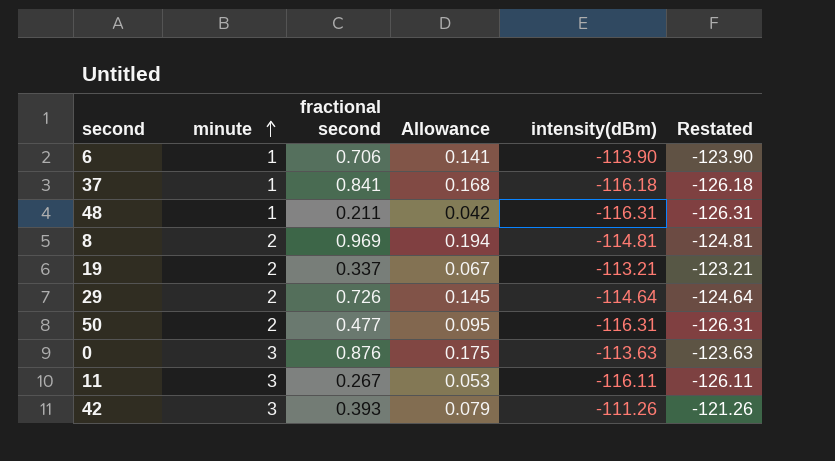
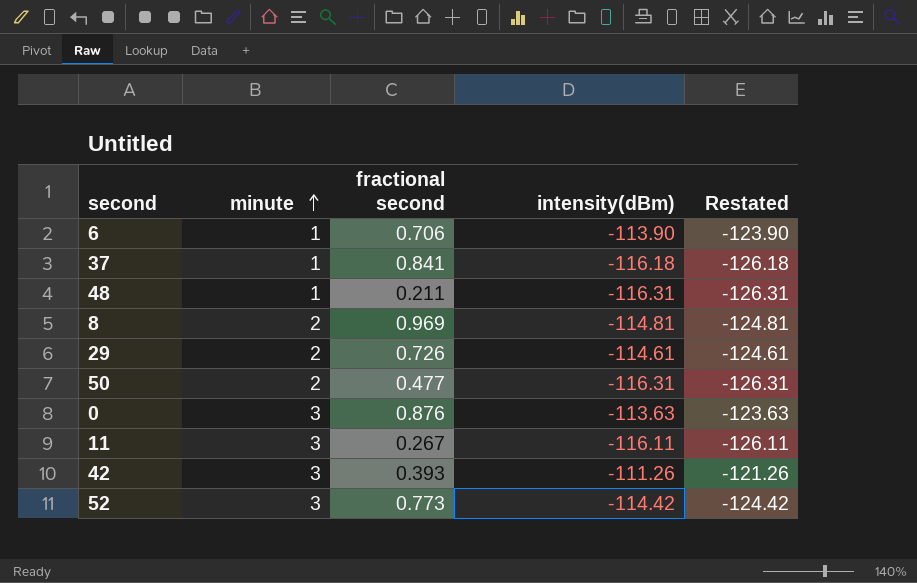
column Allowance | formula: [fractional second] * 0.2 -> none
row 19: 2 | 0.337 | 0.067 | -113.21 | -123.21 -> none
29 | intensity(dBm): -114.64 -> -114.61
29 | Restated: -124.64 -> -124.61
row 52: none -> 3 | 0.773 | -114.42 | -124.42

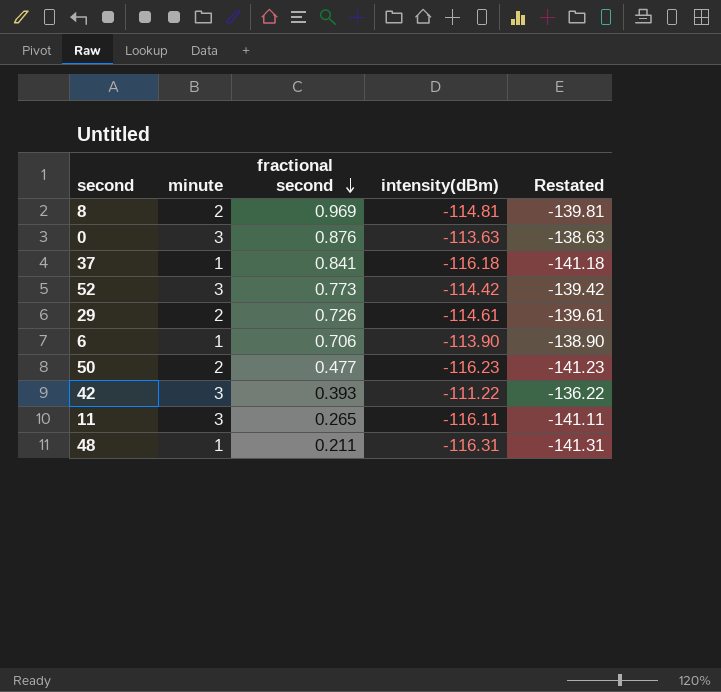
row order: minute ascending -> fractional second descending
column Restated | formula: [intensity(dBm)] - 10 -> [intensity(dBm)] - 25
50 | intensity(dBm): -116.31 -> -116.23
42 | intensity(dBm): -111.26 -> -111.22
11 | fractional second: 0.267 -> 0.265

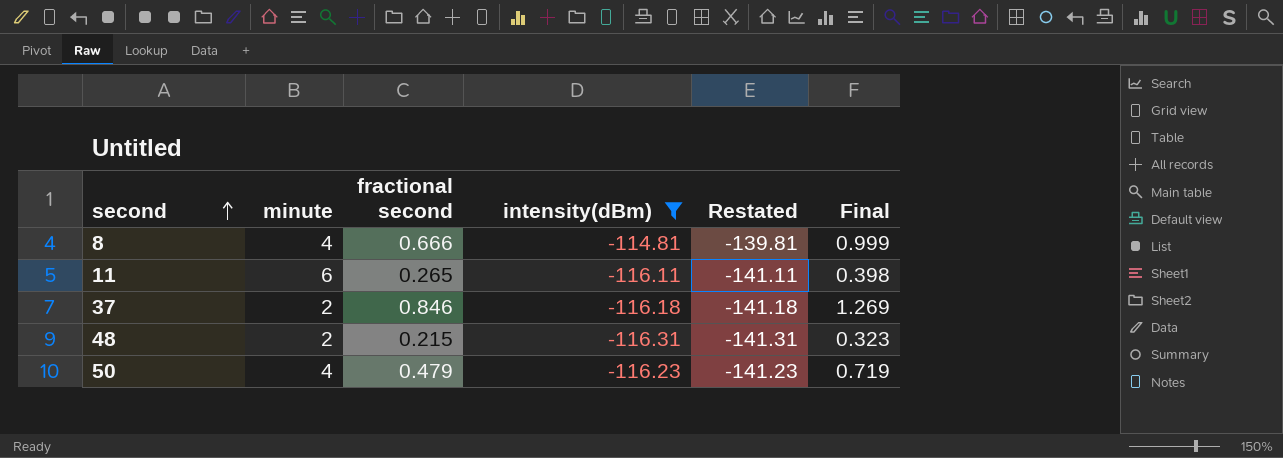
filter: none -> intensity(dBm) <= -114.81
row order: fractional second descending -> second ascending
column Final | formula: none -> [fractional second] * 1.5
8 | minute: 2 -> 4
8 | fractional second: 0.969 -> 0.666
11 | minute: 3 -> 6
37 | minute: 1 -> 2
37 | fractional second: 0.841 -> 0.846
48 | minute: 1 -> 2
48 | fractional second: 0.211 -> 0.215
50 | minute: 2 -> 4
50 | fractional second: 0.477 -> 0.479

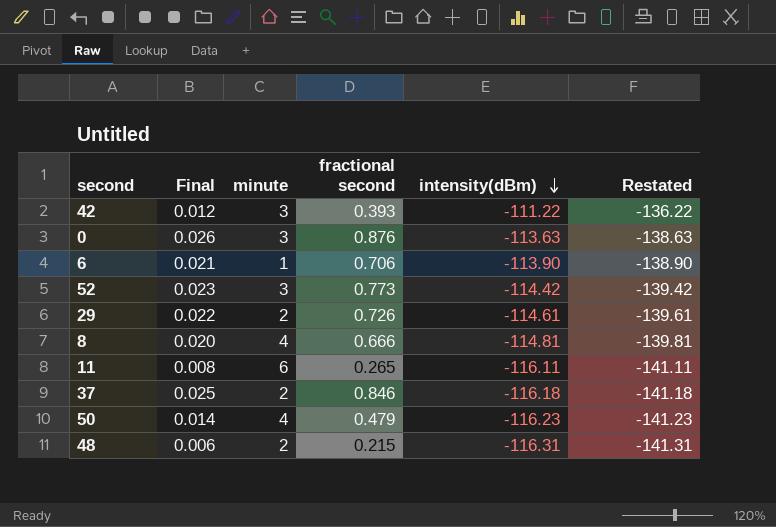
filter: intensity(dBm) <= -114.81 -> none
row order: second ascending -> intensity(dBm) descending
column Final | formula: [fractional second] * 1.5 -> [fractional second] * 0.03
column Final | position: 6 -> 2

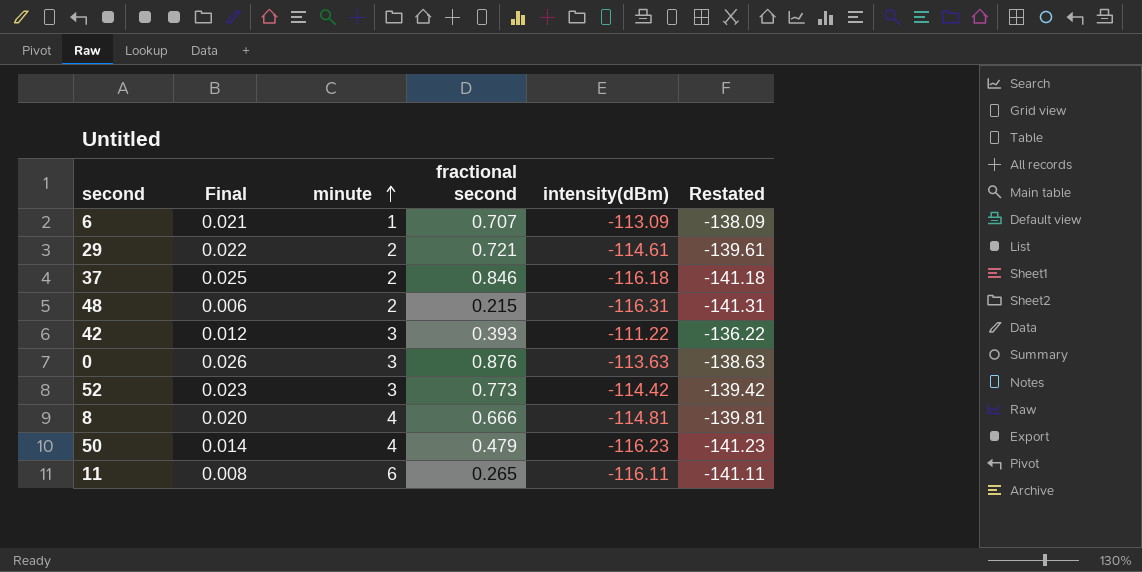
row order: intensity(dBm) descending -> minute ascending
6 | fractional second: 0.706 -> 0.707
6 | intensity(dBm): -113.90 -> -113.09
6 | Restated: -138.90 -> -138.09
29 | fractional second: 0.726 -> 0.721

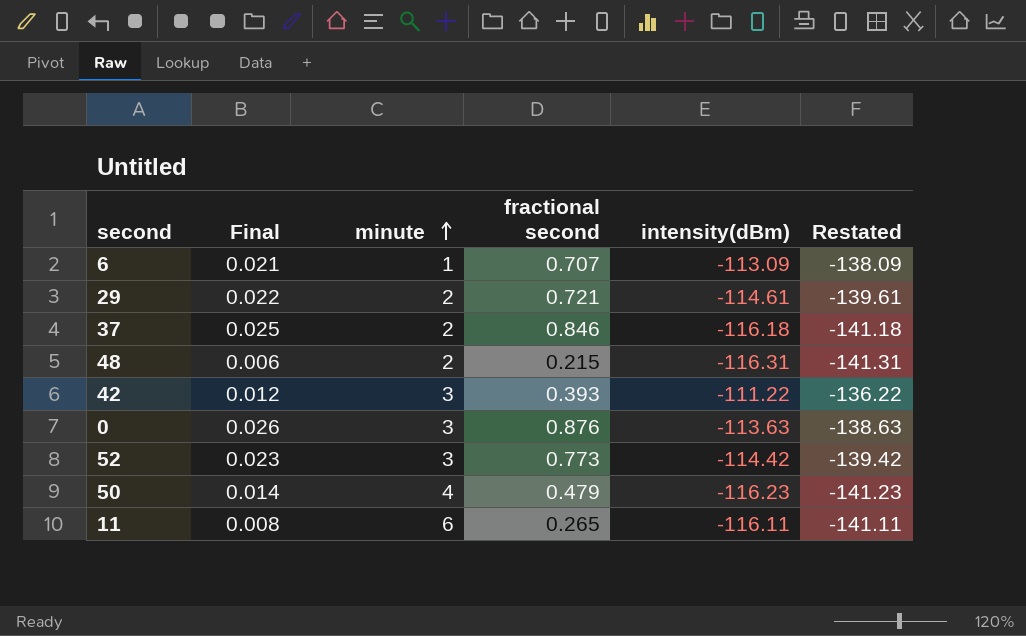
row 8: 0.020 | 4 | 0.666 | -114.81 | -139.81 -> none

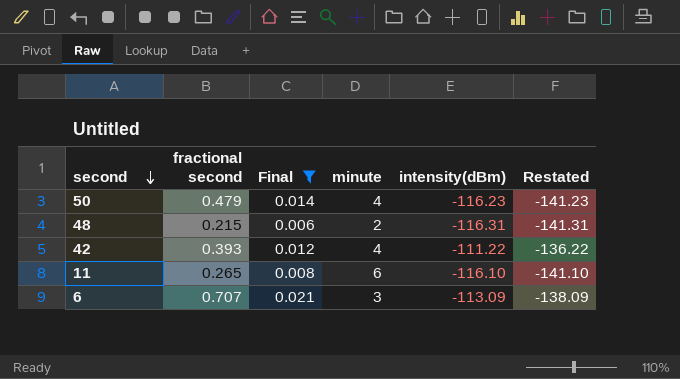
filter: none -> Final <= 0.021
row order: minute ascending -> second descending
column fractional second | position: 4 -> 2
42 | minute: 3 -> 4
11 | intensity(dBm): -116.11 -> -116.10
11 | Restated: -141.11 -> -141.10
6 | minute: 1 -> 3

